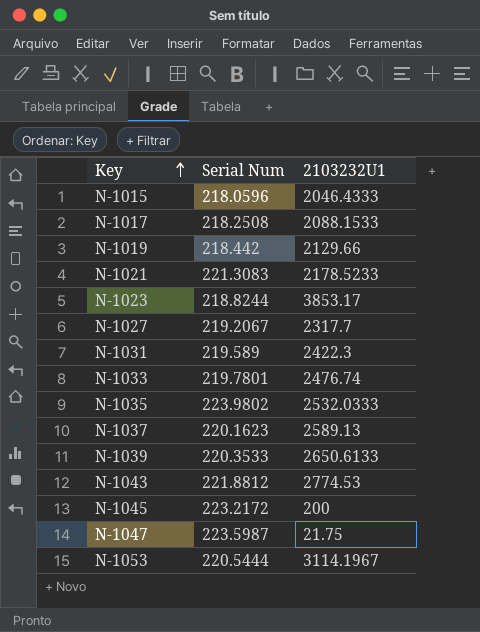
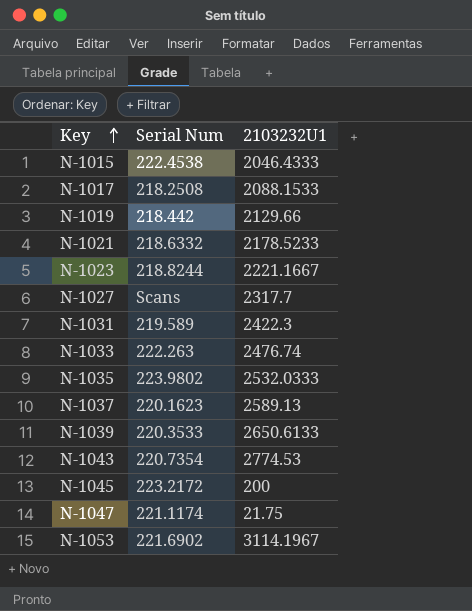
N-1015 | Serial Num: 218.0596 -> 222.4538
N-1021 | Serial Num: 221.3083 -> 218.6332
N-1023 | 2103232U1: 3853.17 -> 2221.1667
N-1027 | Serial Num: 219.2067 -> Scans
N-1033 | Serial Num: 219.7801 -> 222.263
N-1043 | Serial Num: 221.8812 -> 220.7354
N-1047 | Serial Num: 223.5987 -> 221.1174
N-1053 | Serial Num: 220.5444 -> 221.6902

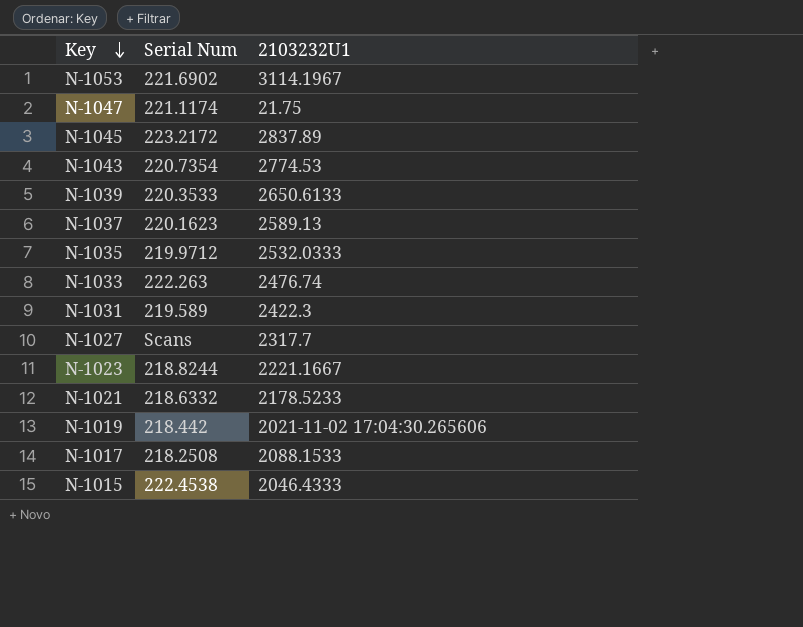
row order: Key ascending -> Key descending
N-1045 | 2103232U1: 200 -> 2837.89
N-1035 | Serial Num: 223.9802 -> 219.9712
N-1019 | 2103232U1: 2129.66 -> 2021-11-02 17:04:30.265606

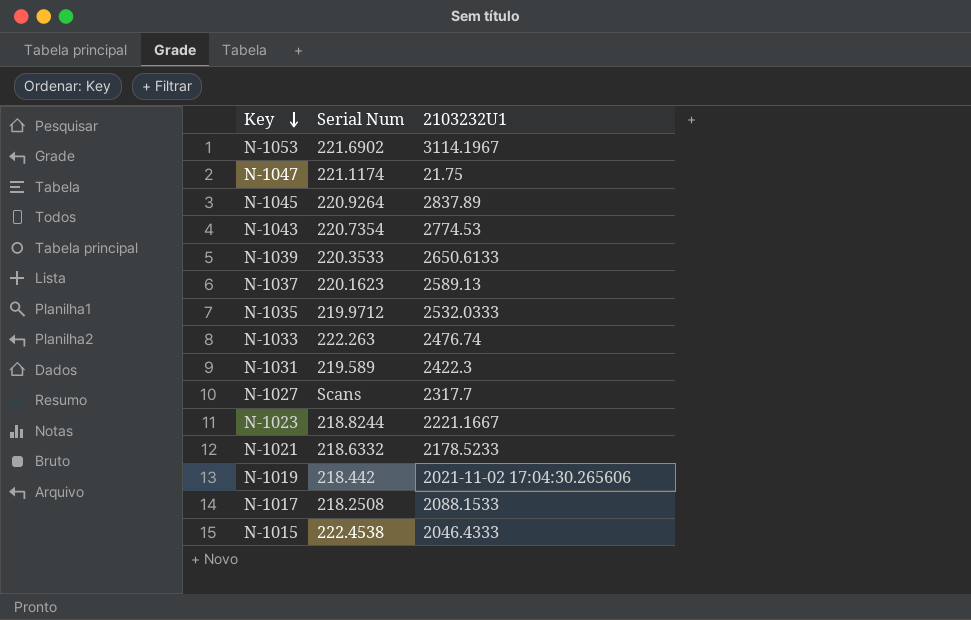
N-1045 | Serial Num: 223.2172 -> 220.9264

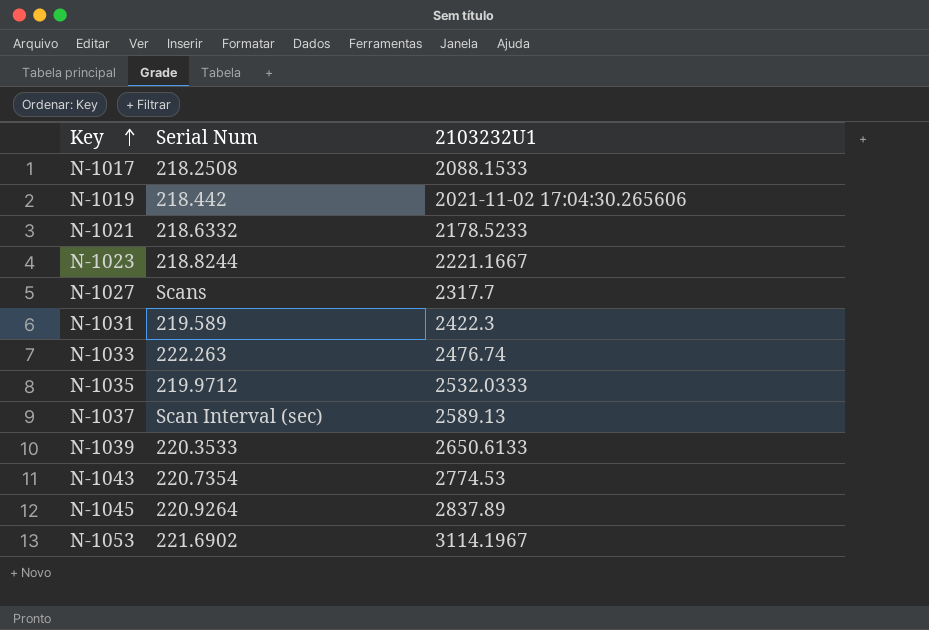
row order: Key descending -> Key ascending
row N-1047: 221.1174 | 21.75 -> none
row N-1015: 222.4538 | 2046.4333 -> none
N-1037 | Serial Num: 220.1623 -> Scan Interval (sec)

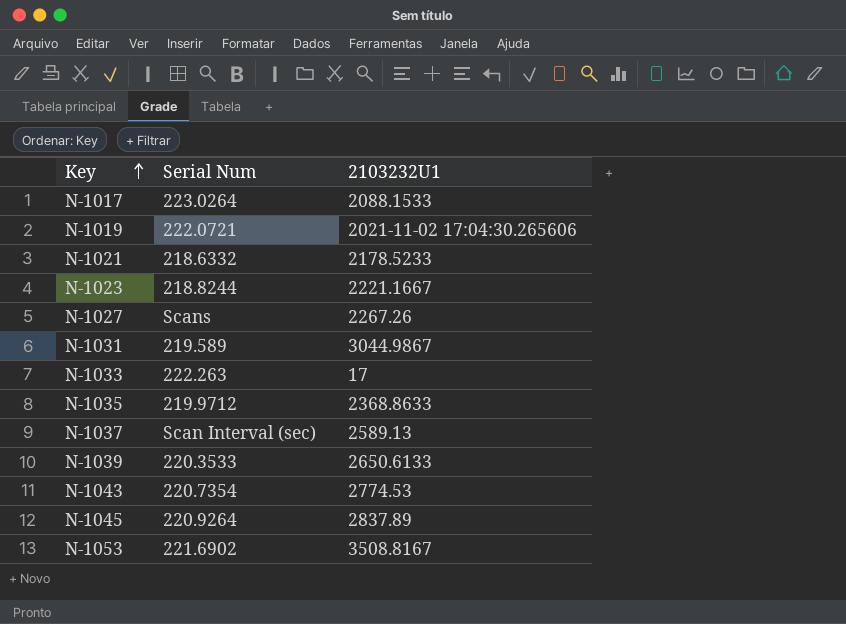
N-1017 | Serial Num: 218.2508 -> 223.0264
N-1019 | Serial Num: 218.442 -> 222.0721
N-1027 | 2103232U1: 2317.7 -> 2267.26
N-1031 | 2103232U1: 2422.3 -> 3044.9867
N-1033 | 2103232U1: 2476.74 -> 17
N-1035 | 2103232U1: 2532.0333 -> 2368.8633
N-1053 | 2103232U1: 3114.1967 -> 3508.8167

